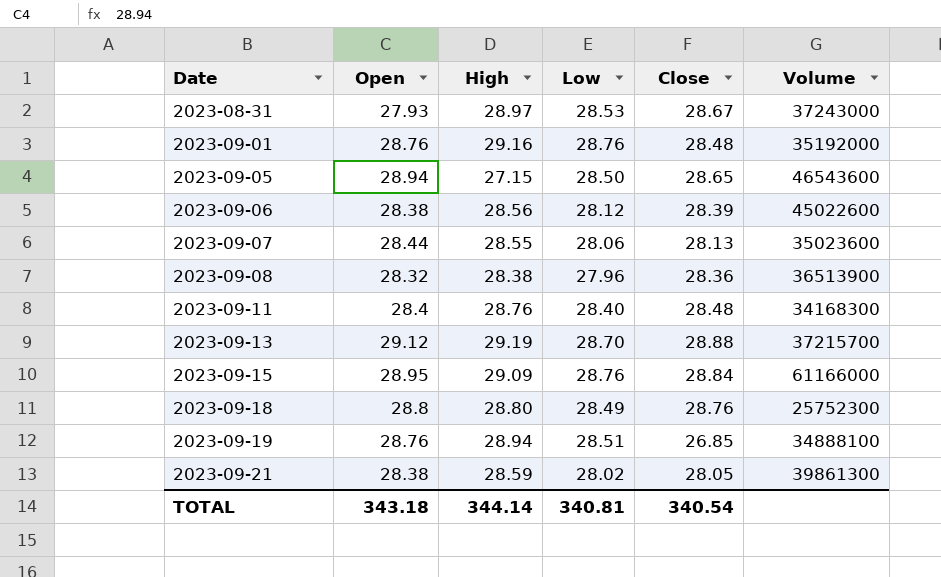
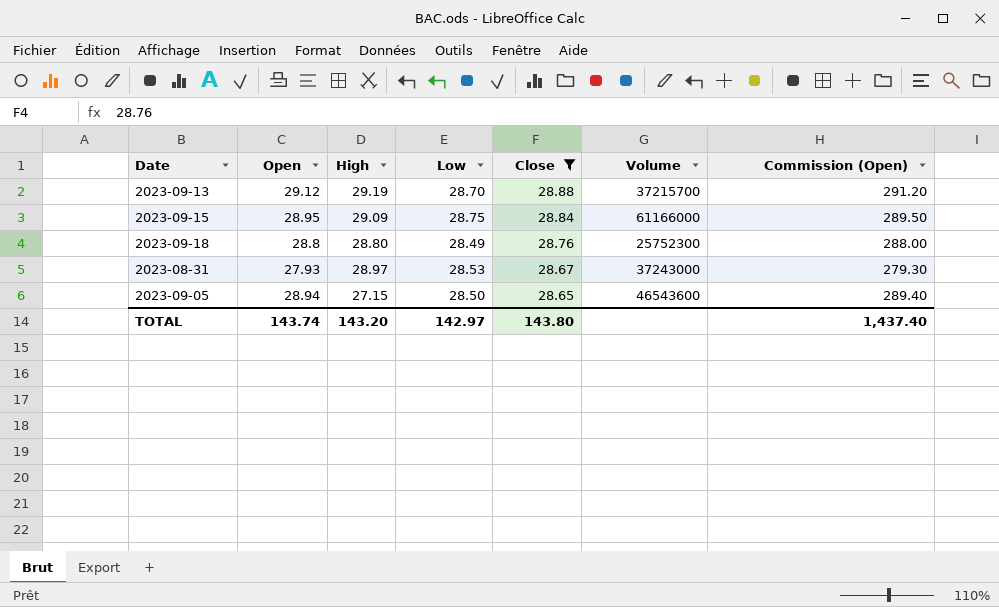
filter: none -> Close >= 28.65
row order: Date ascending -> Close descending
column Commission (Open) | formula: none -> [Open] * 10
2023-09-15 | Low: 28.76 -> 28.75
TOTAL | Open: 343.18 -> 143.74
TOTAL | High: 344.14 -> 143.20
TOTAL | Low: 340.81 -> 142.97
TOTAL | Close: 340.54 -> 143.80

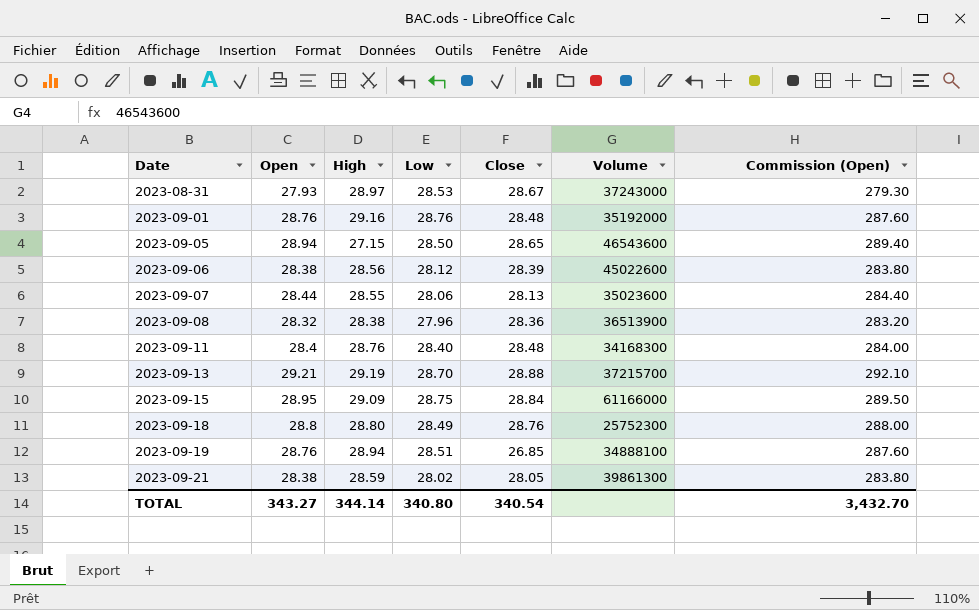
filter: Close >= 28.65 -> none
row order: Close descending -> Date ascending
2023-09-13 | Open: 29.12 -> 29.21
2023-09-13 | Commission (Open): 291.20 -> 292.10
TOTAL | Open: 143.74 -> 343.27
TOTAL | High: 143.20 -> 344.14
TOTAL | Low: 142.97 -> 340.80
TOTAL | Close: 143.80 -> 340.54
TOTAL | Commission (Open): 1,437.40 -> 3,432.70

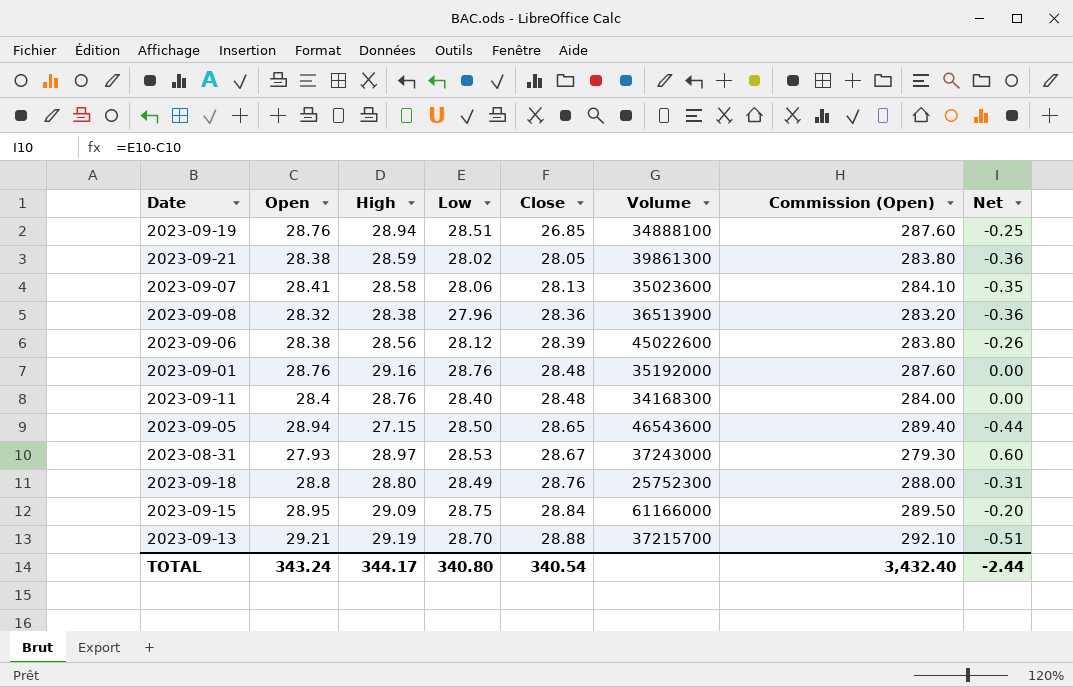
row order: Date ascending -> Close ascending
column Net | formula: none -> [Low] - [Open]
2023-09-07 | Open: 28.44 -> 28.41
2023-09-07 | High: 28.55 -> 28.58
2023-09-07 | Commission (Open): 284.40 -> 284.10
TOTAL | Open: 343.27 -> 343.24
TOTAL | High: 344.14 -> 344.17
TOTAL | Commission (Open): 3,432.70 -> 3,432.40

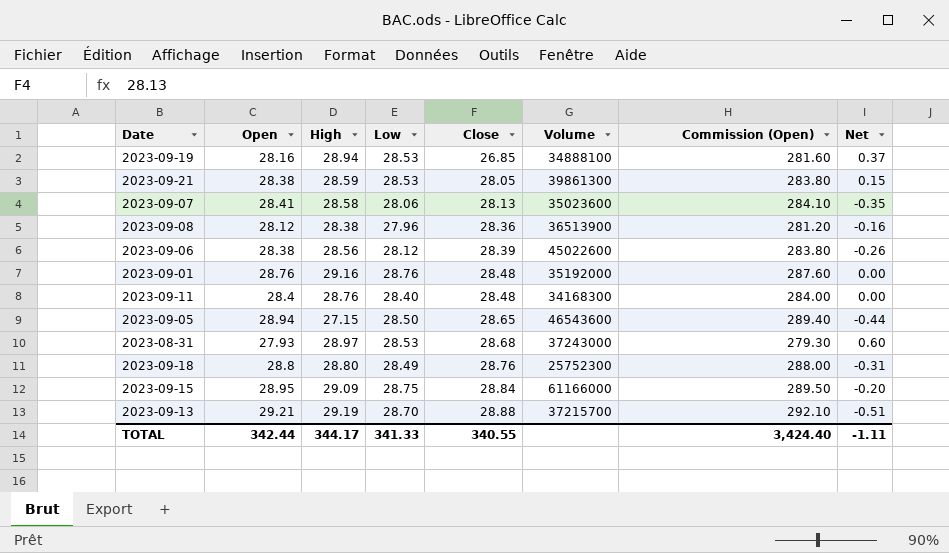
2023-09-19 | Open: 28.76 -> 28.16
2023-09-19 | Low: 28.51 -> 28.53
2023-09-19 | Commission (Open): 287.60 -> 281.60
2023-09-19 | Net: -0.25 -> 0.37
2023-09-21 | Low: 28.02 -> 28.53
2023-09-21 | Net: -0.36 -> 0.15
2023-09-08 | Open: 28.32 -> 28.12
2023-09-08 | Commission (Open): 283.20 -> 281.20
2023-09-08 | Net: -0.36 -> -0.16
2023-08-31 | Close: 28.67 -> 28.68
TOTAL | Open: 343.24 -> 342.44
TOTAL | Low: 340.80 -> 341.33
TOTAL | Close: 340.54 -> 340.55
TOTAL | Commission (Open): 3,432.40 -> 3,424.40
TOTAL | Net: -2.44 -> -1.11

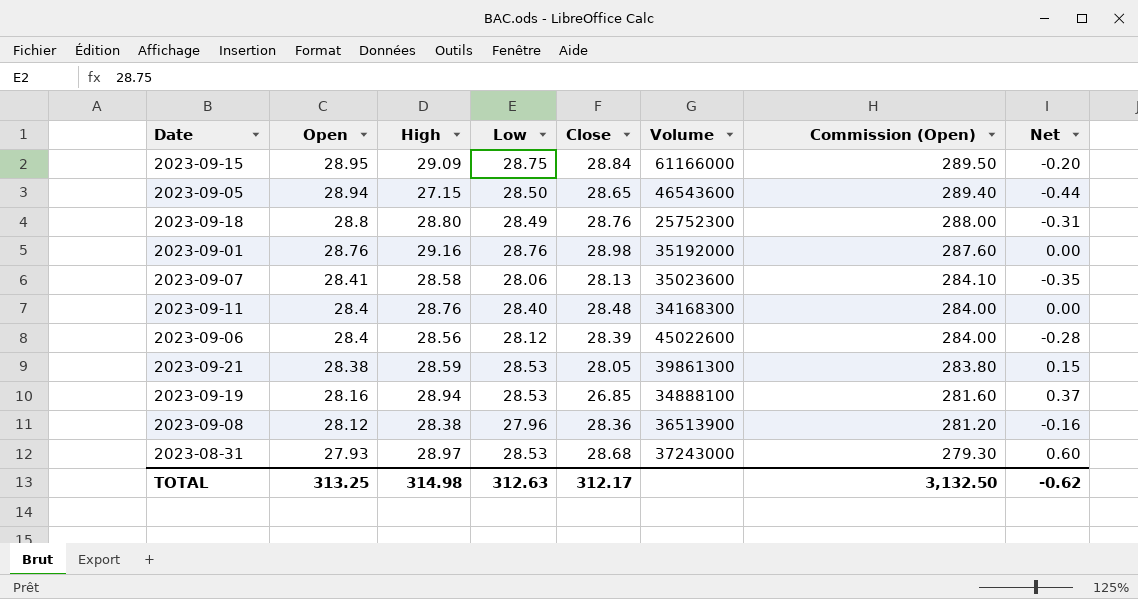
row order: Close ascending -> Open descending
row 2023-09-13: 29.21 | 29.19 | 28.70 | 28.88 | 37215700 | 292.10 | -0.51 -> none
2023-09-01 | Close: 28.48 -> 28.98
2023-09-06 | Open: 28.38 -> 28.4
2023-09-06 | Commission (Open): 283.80 -> 284.00
2023-09-06 | Net: -0.26 -> -0.28
TOTAL | Open: 342.44 -> 313.25
TOTAL | High: 344.17 -> 314.98
TOTAL | Low: 341.33 -> 312.63
TOTAL | Close: 340.55 -> 312.17
TOTAL | Commission (Open): 3,424.40 -> 3,132.50
TOTAL | Net: -1.11 -> -0.62

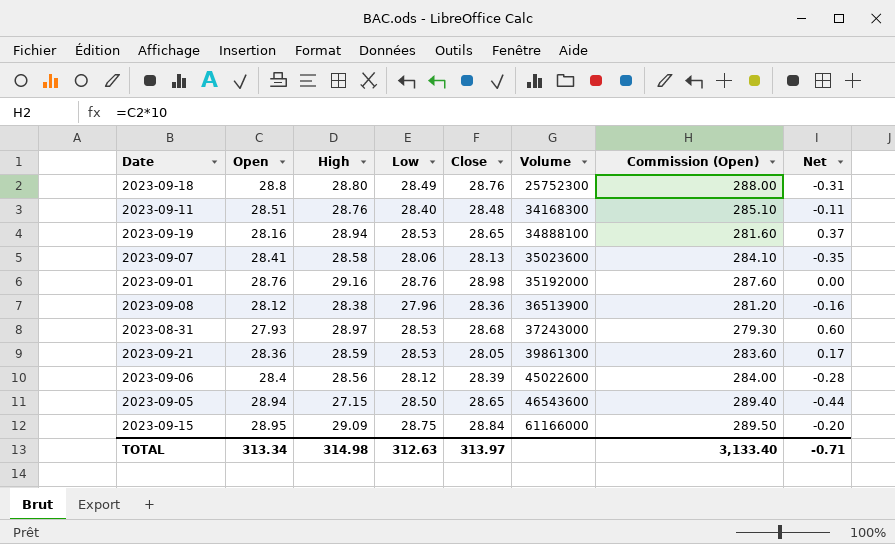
row order: Open descending -> Volume ascending
2023-09-11 | Open: 28.4 -> 28.51
2023-09-11 | Commission (Open): 284.00 -> 285.10
2023-09-11 | Net: 0.00 -> -0.11
2023-09-19 | Close: 26.85 -> 28.65
2023-09-21 | Open: 28.38 -> 28.36
2023-09-21 | Commission (Open): 283.80 -> 283.60
2023-09-21 | Net: 0.15 -> 0.17
TOTAL | Open: 313.25 -> 313.34
TOTAL | Close: 312.17 -> 313.97
TOTAL | Commission (Open): 3,132.50 -> 3,133.40
TOTAL | Net: -0.62 -> -0.71

